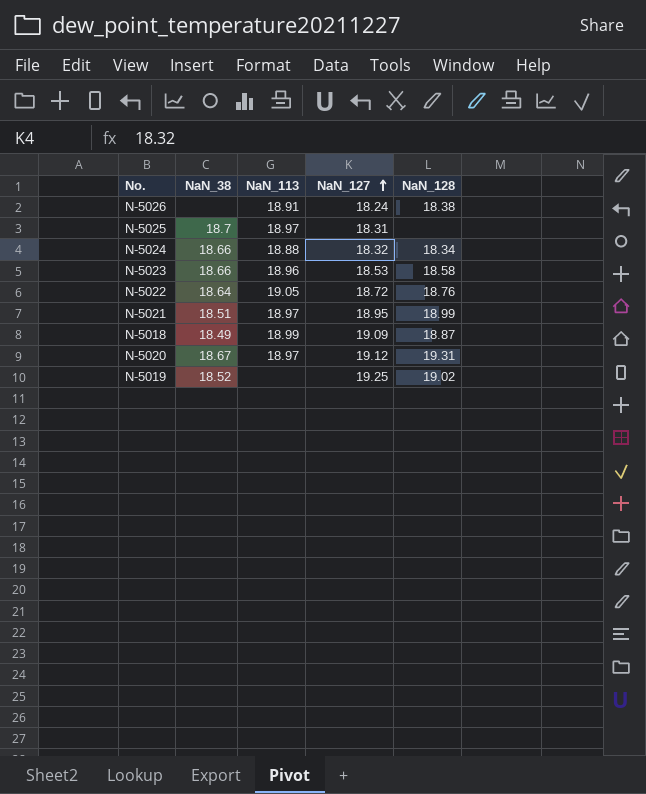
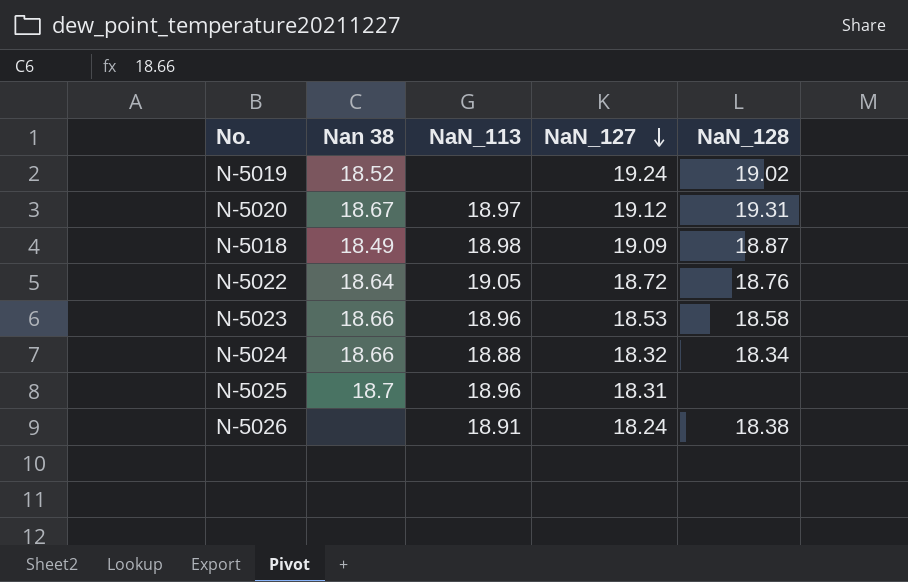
row order: NaN_127 ascending -> NaN_127 descending
column name: NaN_38 -> Nan 38
row N-5021: 18.51 | 18.97 | 18.95 | 18.99 -> none
N-5019 | NaN_127: 19.25 -> 19.24
N-5018 | NaN_113: 18.99 -> 18.98
N-5025 | NaN_113: 18.97 -> 18.96

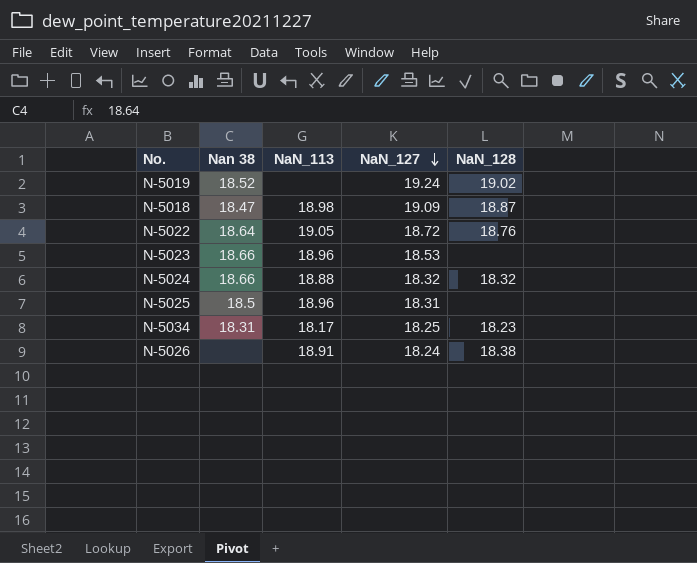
row N-5020: 18.67 | 18.97 | 19.12 | 19.31 -> none
N-5018 | Nan 38: 18.49 -> 18.47
N-5023 | NaN_128: 18.58 -> none
N-5024 | NaN_128: 18.34 -> 18.32
N-5025 | Nan 38: 18.7 -> 18.5
row N-5034: none -> 18.31 | 18.17 | 18.25 | 18.23

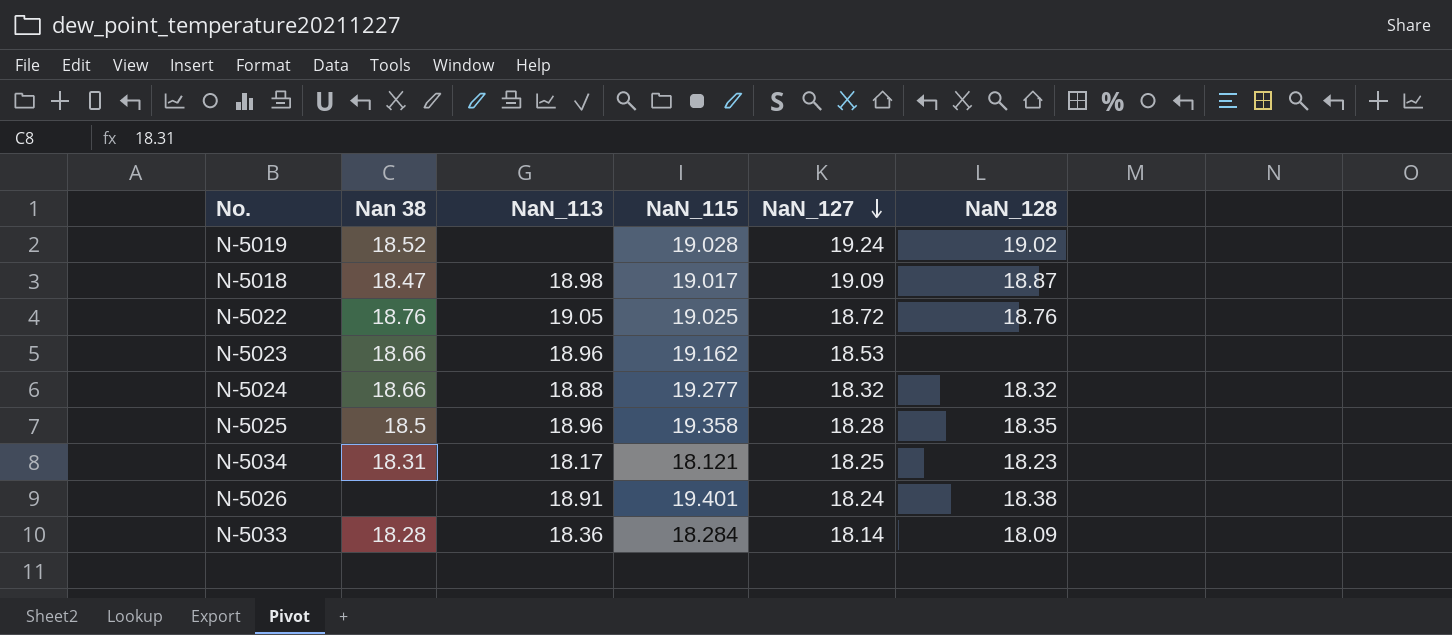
column NaN_115 | position: none -> 4
N-5022 | Nan 38: 18.64 -> 18.76
N-5025 | NaN_127: 18.31 -> 18.28
N-5025 | NaN_128: none -> 18.35
row N-5033: none -> 18.28 | 18.36 | 18.284 | 18.14 | 18.09

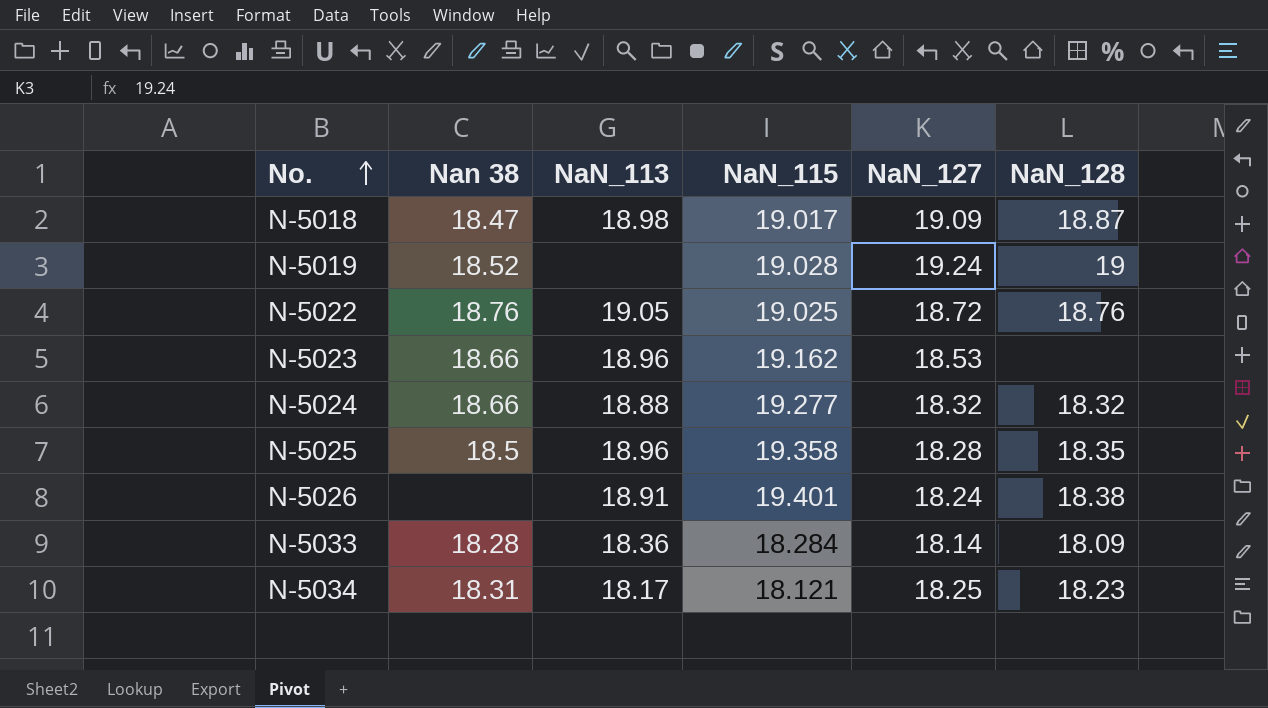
row order: NaN_127 descending -> No. ascending
N-5019 | NaN_128: 19.02 -> 19

